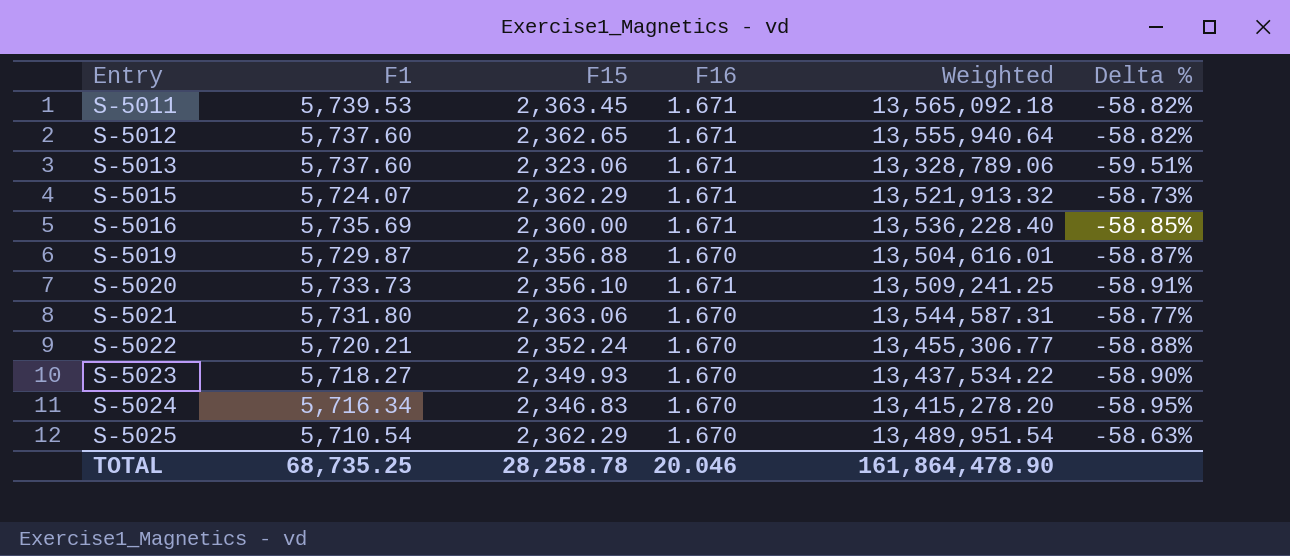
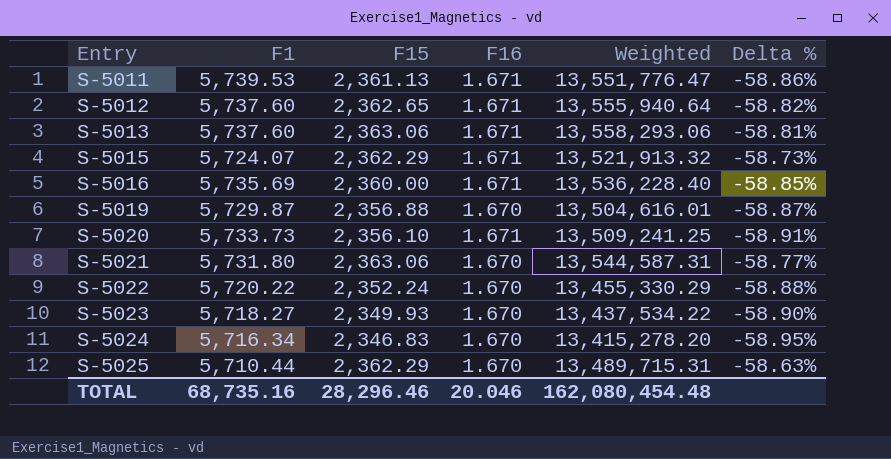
S-5011 | F15: 2,363.45 -> 2,361.13
S-5011 | Weighted: 13,565,092.18 -> 13,551,776.47
S-5011 | Delta %: -58.82% -> -58.86%
S-5013 | F15: 2,323.06 -> 2,363.06
S-5013 | Weighted: 13,328,789.06 -> 13,558,293.06
S-5013 | Delta %: -59.51% -> -58.81%
S-5022 | F1: 5,720.21 -> 5,720.22
S-5022 | Weighted: 13,455,306.77 -> 13,455,330.29
S-5025 | F1: 5,710.54 -> 5,710.44
S-5025 | Weighted: 13,489,951.54 -> 13,489,715.31
TOTAL | F1: 68,735.25 -> 68,735.16
TOTAL | F15: 28,258.78 -> 28,296.46
TOTAL | Weighted: 161,864,478.90 -> 162,080,454.48

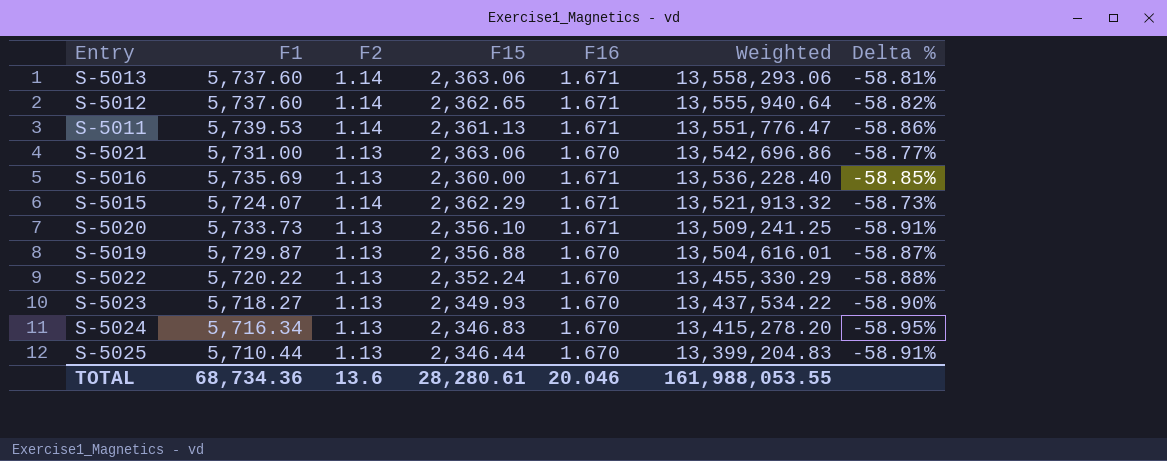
row order: Entry ascending -> Weighted descending
column F2 | position: none -> 3
S-5021 | F1: 5,731.80 -> 5,731.00
S-5021 | Weighted: 13,544,587.31 -> 13,542,696.86
S-5025 | F15: 2,362.29 -> 2,346.44
S-5025 | Weighted: 13,489,715.31 -> 13,399,204.83
S-5025 | Delta %: -58.63% -> -58.91%
TOTAL | F1: 68,735.16 -> 68,734.36
TOTAL | F15: 28,296.46 -> 28,280.61
TOTAL | Weighted: 162,080,454.48 -> 161,988,053.55

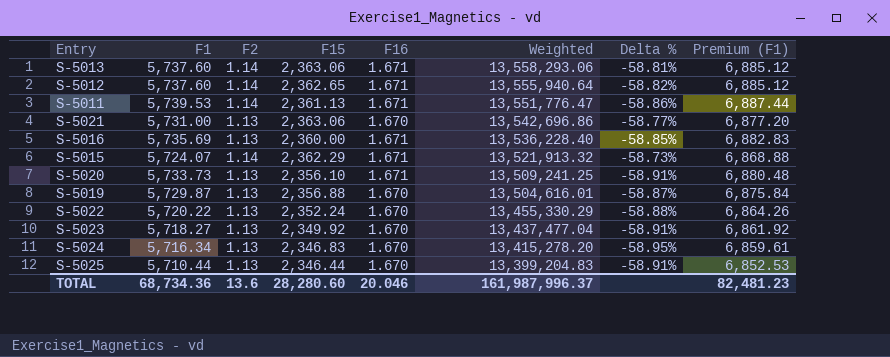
column Premium (F1) | formula: none -> [F1] * 1.2
S-5023 | F15: 2,349.93 -> 2,349.92
S-5023 | Weighted: 13,437,534.22 -> 13,437,477.04
S-5023 | Delta %: -58.90% -> -58.91%
TOTAL | F15: 28,280.61 -> 28,280.60
TOTAL | Weighted: 161,988,053.55 -> 161,987,996.37

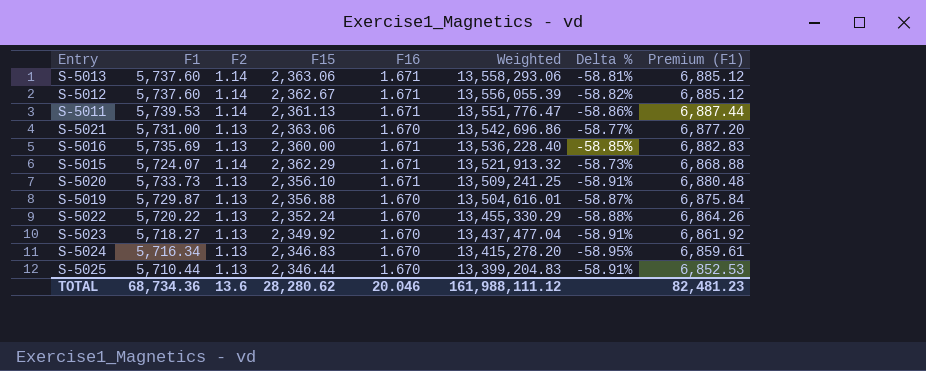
S-5012 | F15: 2,362.65 -> 2,362.67
S-5012 | Weighted: 13,555,940.64 -> 13,556,055.39
TOTAL | F15: 28,280.60 -> 28,280.62
TOTAL | Weighted: 161,987,996.37 -> 161,988,111.12

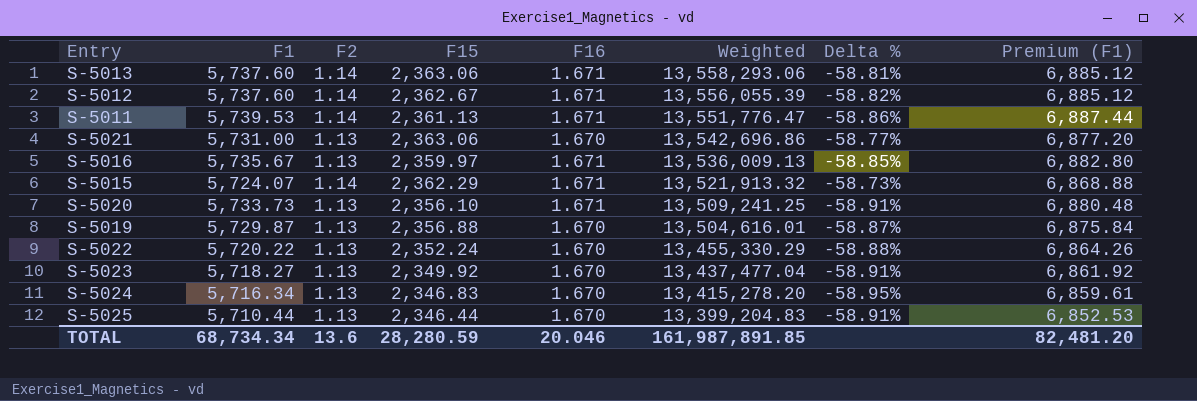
S-5016 | F1: 5,735.69 -> 5,735.67
S-5016 | F15: 2,360.00 -> 2,359.97
S-5016 | Weighted: 13,536,228.40 -> 13,536,009.13
S-5016 | Premium (F1): 6,882.83 -> 6,882.80
TOTAL | F1: 68,734.36 -> 68,734.34
TOTAL | F15: 28,280.62 -> 28,280.59
TOTAL | Weighted: 161,988,111.12 -> 161,987,891.85
TOTAL | Premium (F1): 82,481.23 -> 82,481.20

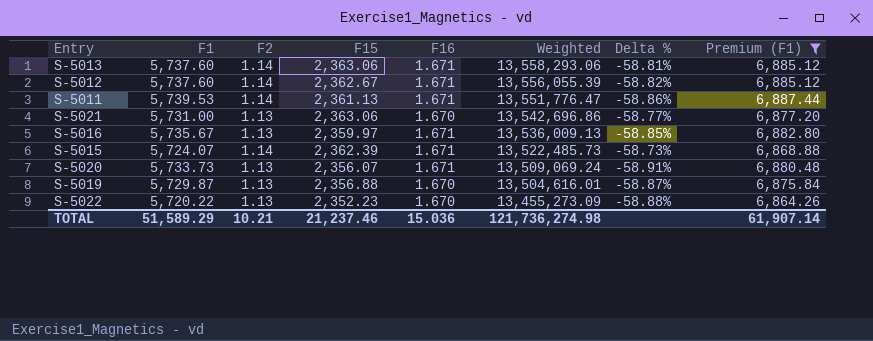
filter: none -> Premium (F1) >= 6,864.26
S-5015 | F15: 2,362.29 -> 2,362.39
S-5015 | Weighted: 13,521,913.32 -> 13,522,485.73
S-5020 | F15: 2,356.10 -> 2,356.07
S-5020 | Weighted: 13,509,241.25 -> 13,509,069.24
S-5022 | F15: 2,352.24 -> 2,352.23
S-5022 | Weighted: 13,455,330.29 -> 13,455,273.09
TOTAL | F1: 68,734.34 -> 51,589.29
TOTAL | F2: 13.6 -> 10.21
TOTAL | F15: 28,280.59 -> 21,237.46
TOTAL | F16: 20.046 -> 15.036
TOTAL | Weighted: 161,987,891.85 -> 121,736,274.98
TOTAL | Premium (F1): 82,481.20 -> 61,907.14

